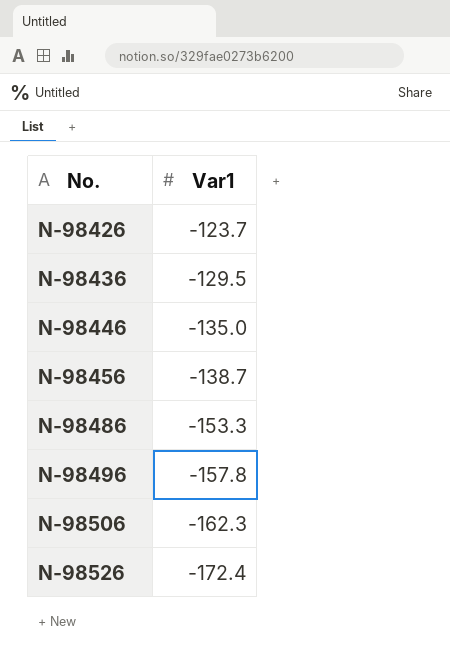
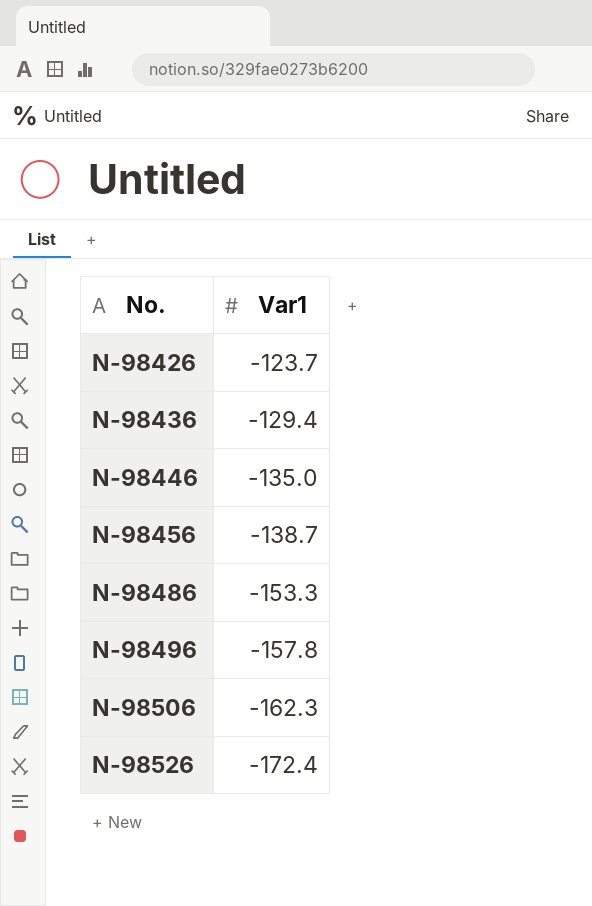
N-98436 | Var1: -129.5 -> -129.4

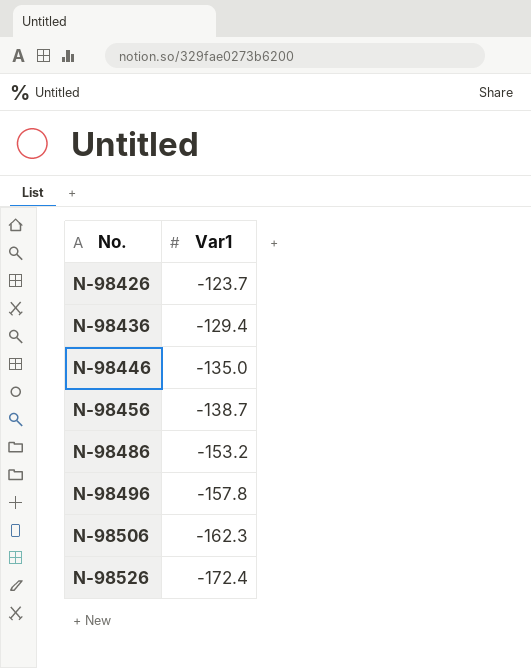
N-98486 | Var1: -153.3 -> -153.2

